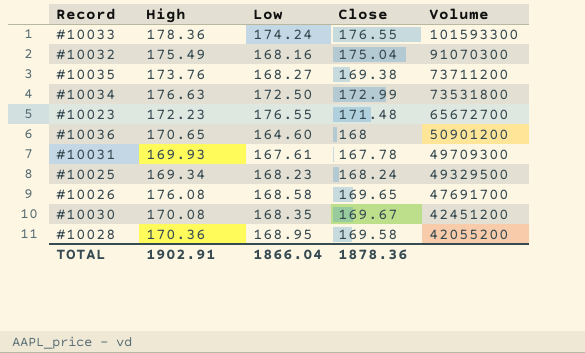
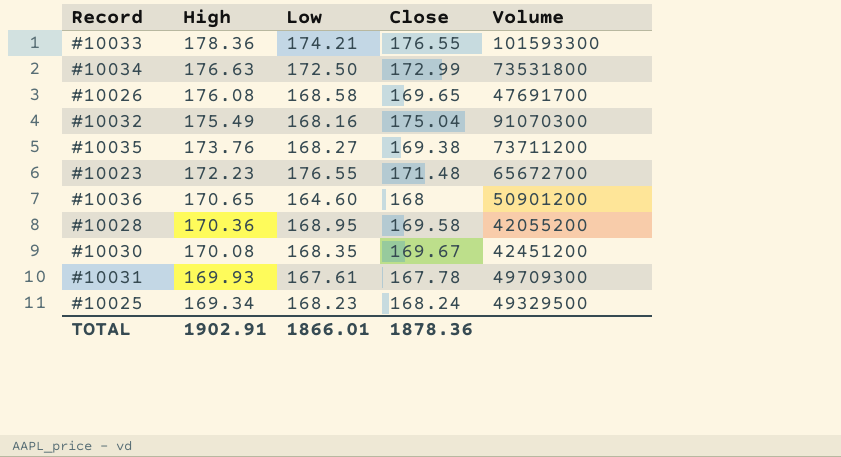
row order: Volume descending -> High descending
#10033 | Low: 174.24 -> 174.21
TOTAL | Low: 1866.04 -> 1866.01

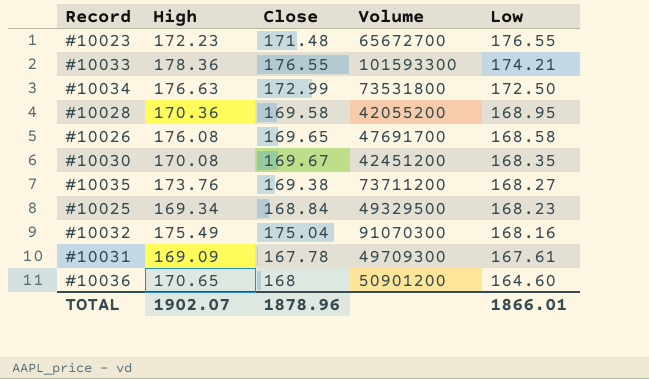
row order: High descending -> Low descending
column Low | position: 3 -> 5
#10025 | Close: 168.24 -> 168.84
#10031 | High: 169.93 -> 169.09
TOTAL | High: 1902.91 -> 1902.07
TOTAL | Close: 1878.36 -> 1878.96

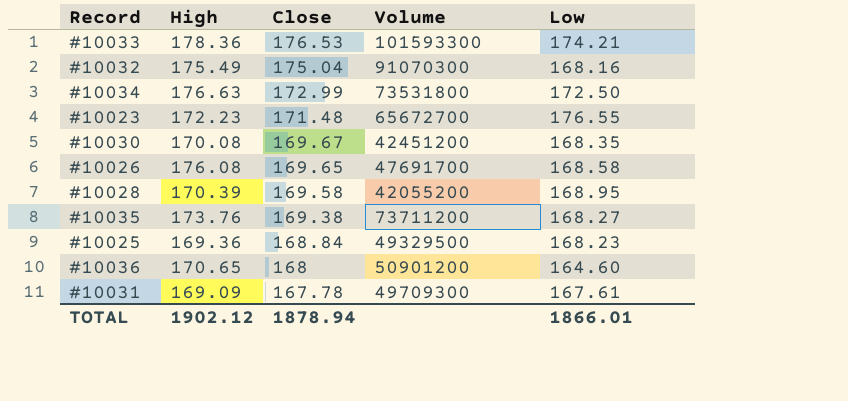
row order: Low descending -> Close descending
#10033 | Close: 176.55 -> 176.53
#10028 | High: 170.36 -> 170.39
#10025 | High: 169.34 -> 169.36
TOTAL | High: 1902.07 -> 1902.12
TOTAL | Close: 1878.96 -> 1878.94

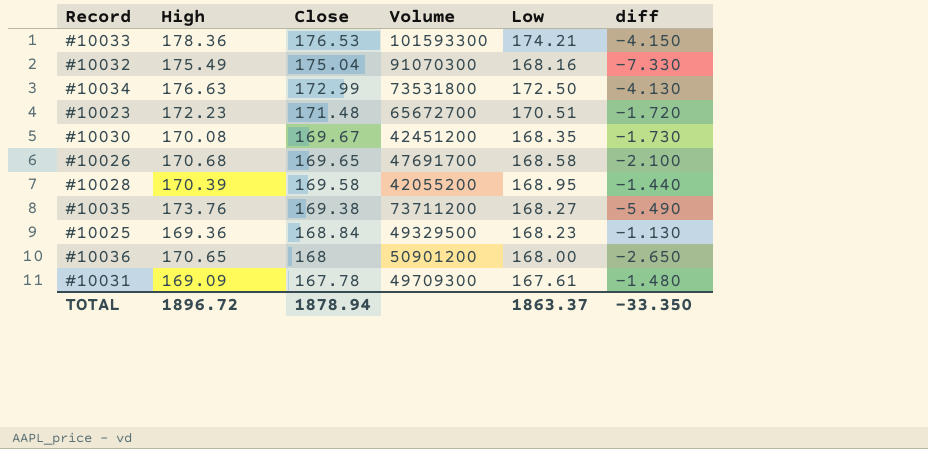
column diff | formula: none -> [Low] - [High]
#10023 | Low: 176.55 -> 170.51
#10026 | High: 176.08 -> 170.68
#10036 | Low: 164.60 -> 168.00
TOTAL | High: 1902.12 -> 1896.72
TOTAL | Low: 1866.01 -> 1863.37

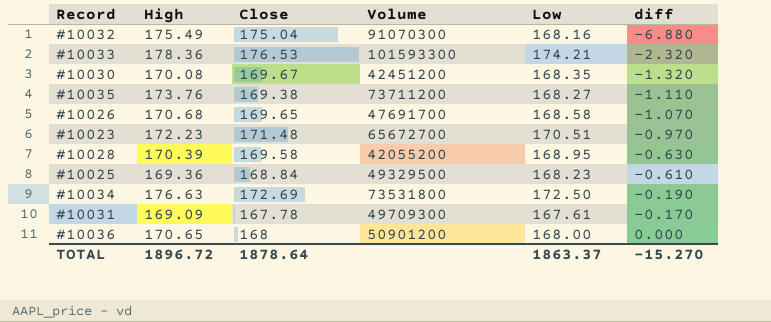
row order: Close descending -> diff ascending
column diff | formula: [Low] - [High] -> [Low] - [Close]
#10034 | Close: 172.99 -> 172.69
TOTAL | Close: 1878.94 -> 1878.64
TOTAL | diff: -33.350 -> -15.270

